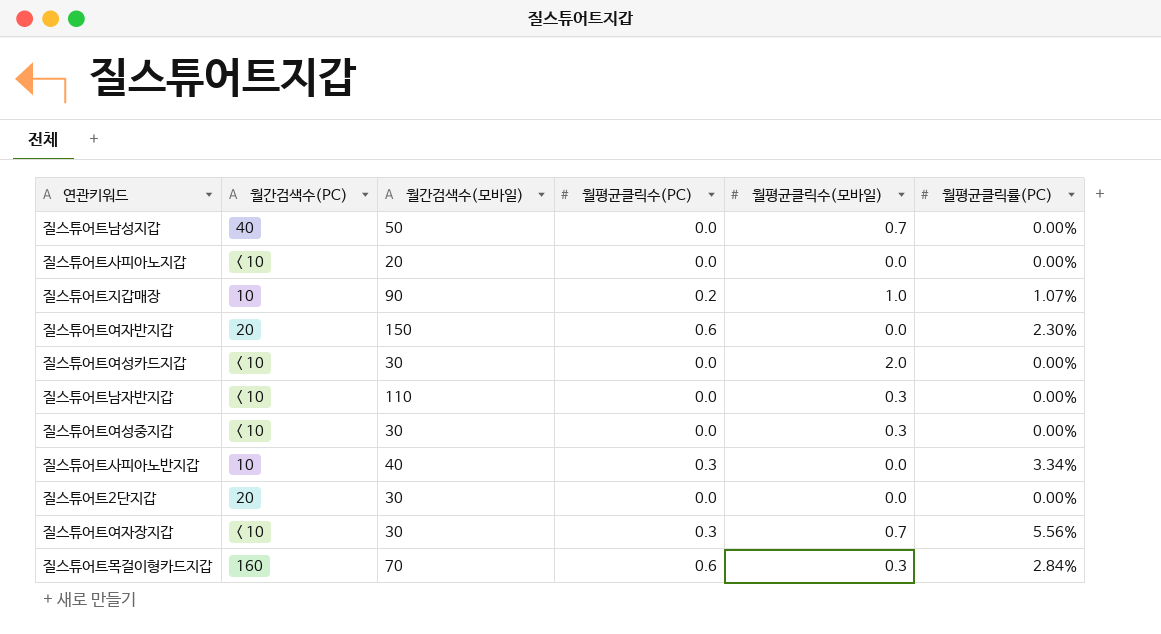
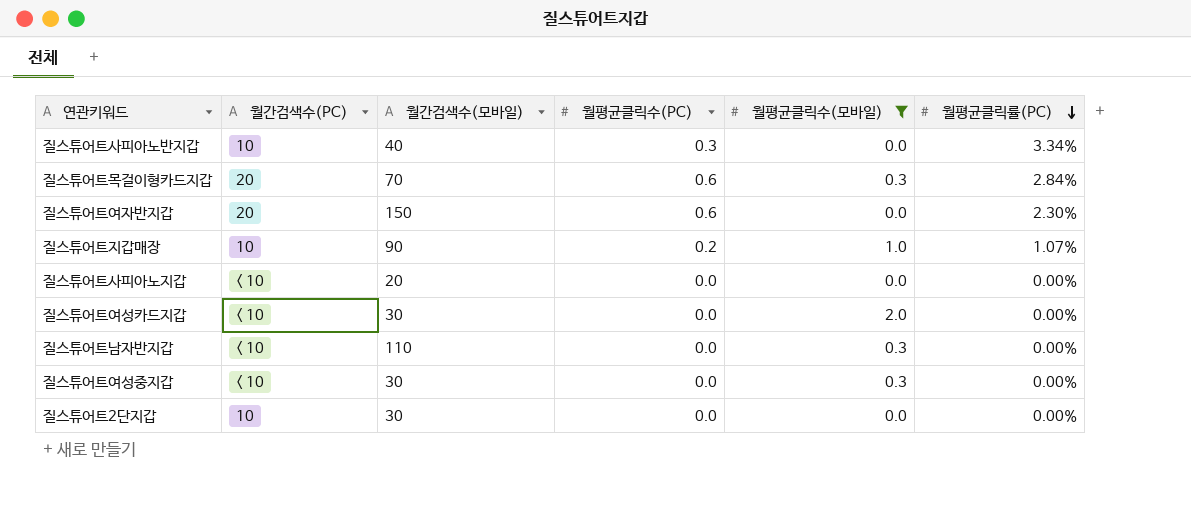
filter: none -> 월평균클릭수(모바일) != 0.7
row order: none -> 월평균클릭률(PC) descending
질스튜어트목걸이형카드지갑 | 월간검색수(PC): 160 -> 20
질스튜어트2단지갑 | 월간검색수(PC): 20 -> 10

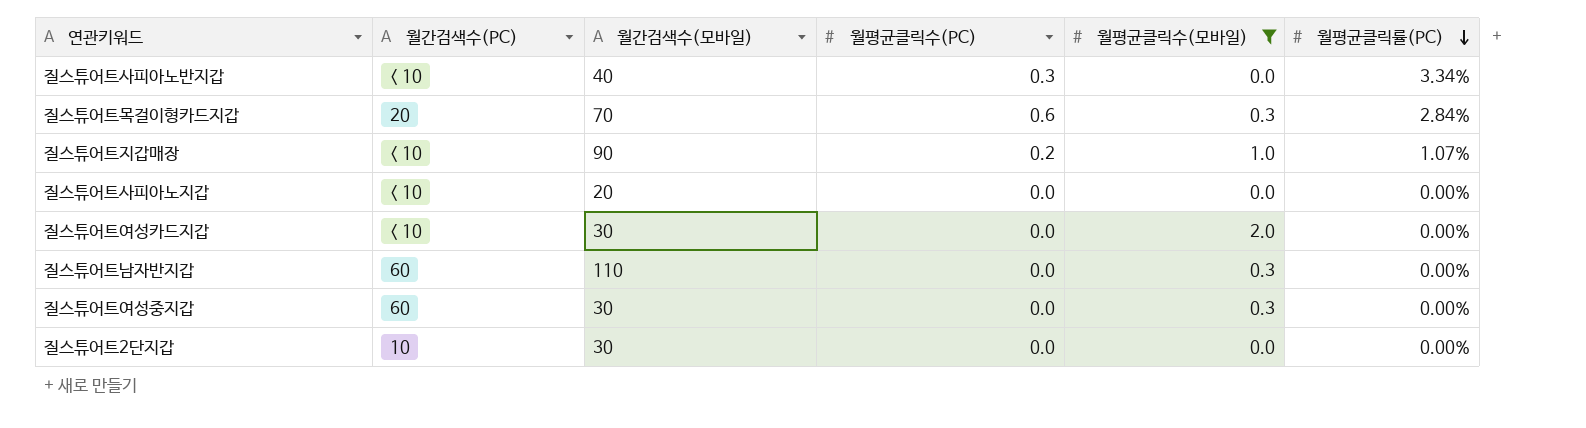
row 질스튜어트여자반지갑: 20 | 150 | 0.6 | 0.0 | 2.30% -> none
질스튜어트사피아노반지갑 | 월간검색수(PC): 10 -> < 10
질스튜어트지갑매장 | 월간검색수(PC): 10 -> < 10
질스튜어트남자반지갑 | 월간검색수(PC): < 10 -> 60
질스튜어트여성중지갑 | 월간검색수(PC): < 10 -> 60

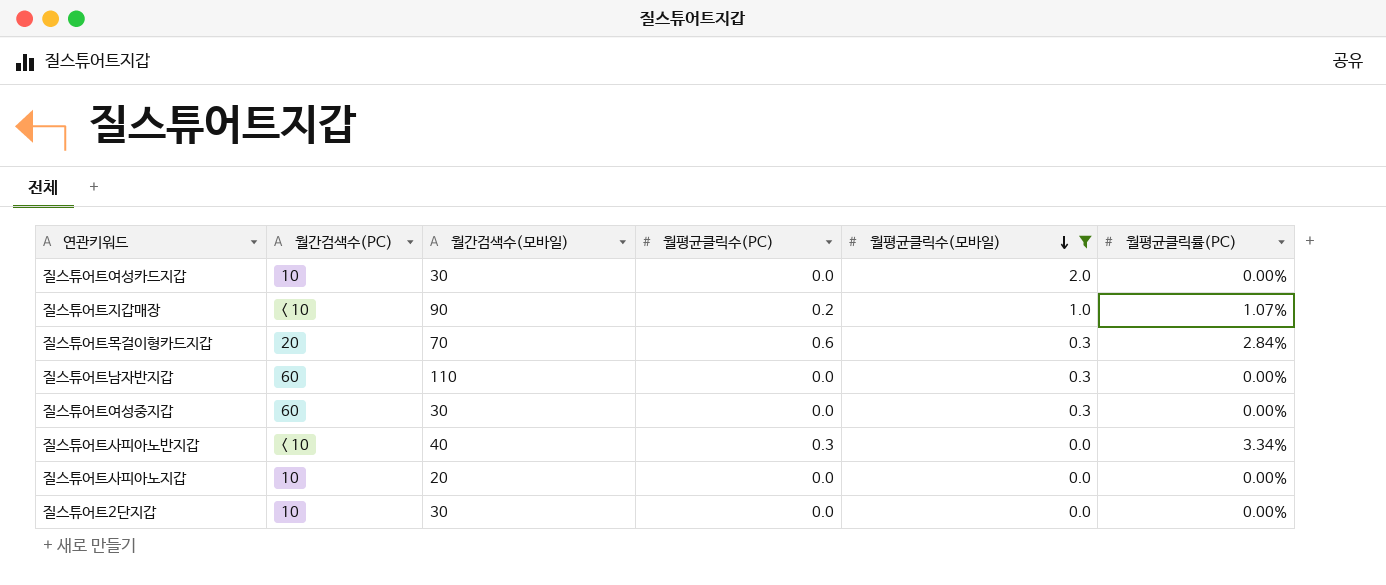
row order: 월평균클릭률(PC) descending -> 월평균클릭수(모바일) descending
질스튜어트여성카드지갑 | 월간검색수(PC): < 10 -> 10
질스튜어트사피아노지갑 | 월간검색수(PC): < 10 -> 10

